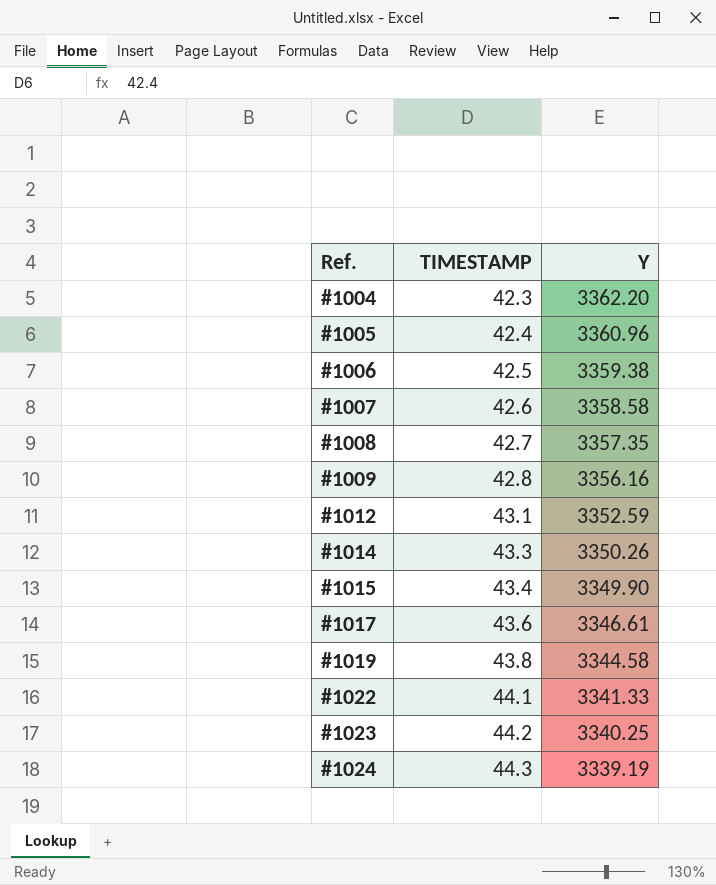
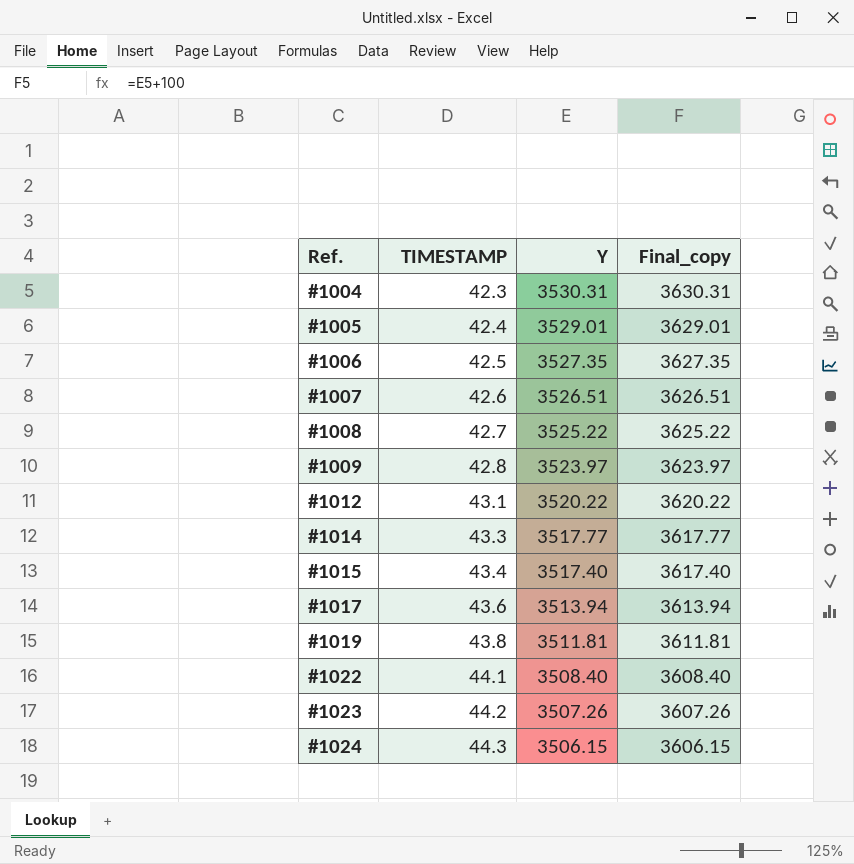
column Final_copy | formula: none -> [Y] + 100
#1004 | Y: 3362.20 -> 3530.31
#1005 | Y: 3360.96 -> 3529.01
#1006 | Y: 3359.38 -> 3527.35
#1007 | Y: 3358.58 -> 3526.51
#1008 | Y: 3357.35 -> 3525.22
#1009 | Y: 3356.16 -> 3523.97
#1012 | Y: 3352.59 -> 3520.22
#1014 | Y: 3350.26 -> 3517.77
#1015 | Y: 3349.90 -> 3517.40
#1017 | Y: 3346.61 -> 3513.94
#1019 | Y: 3344.58 -> 3511.81
#1022 | Y: 3341.33 -> 3508.40
#1023 | Y: 3340.25 -> 3507.26
#1024 | Y: 3339.19 -> 3506.15

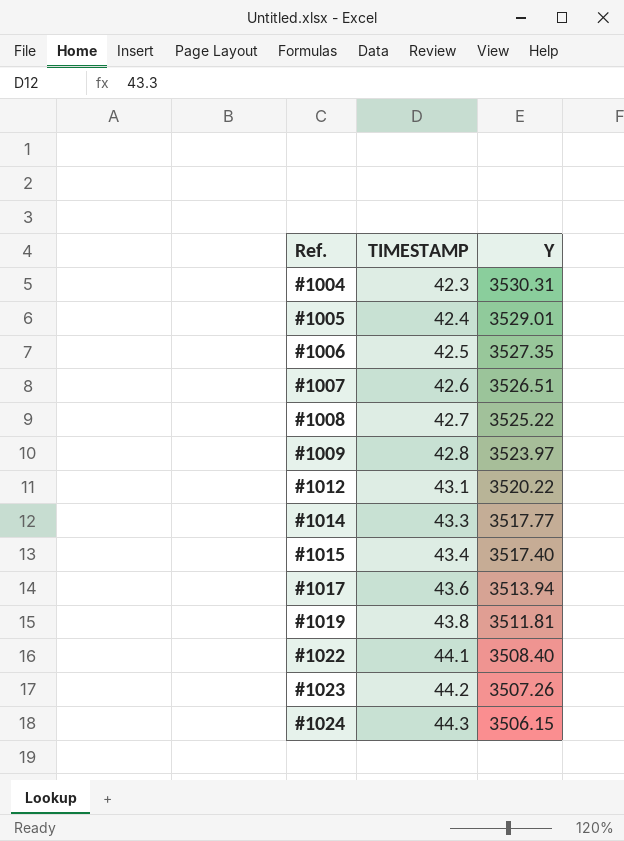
column Final_copy | formula: [Y] + 100 -> none

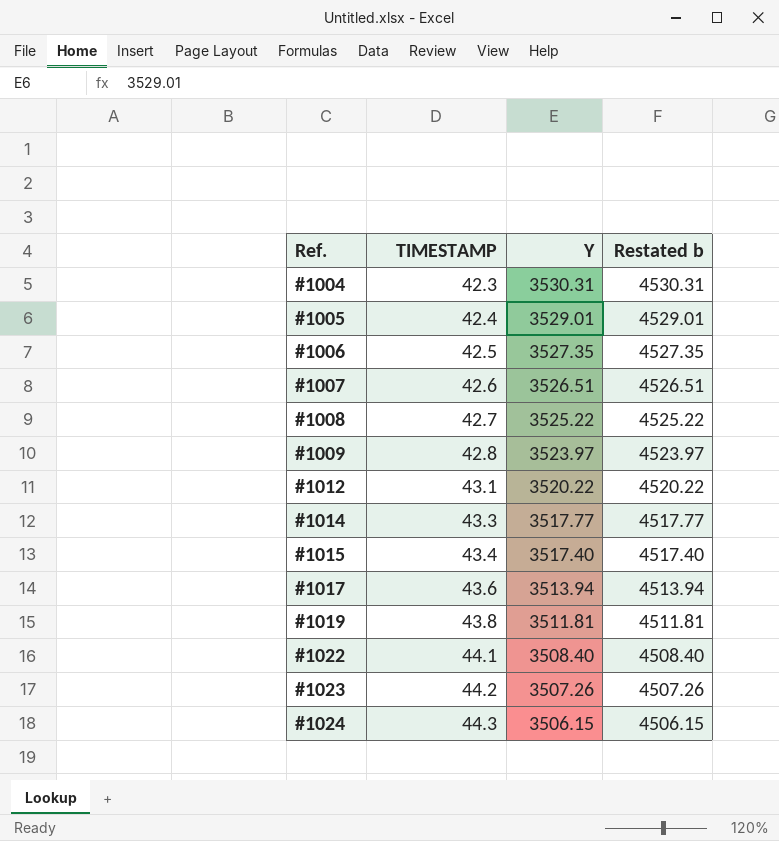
column Restated b | formula: none -> [Y] + 1000

